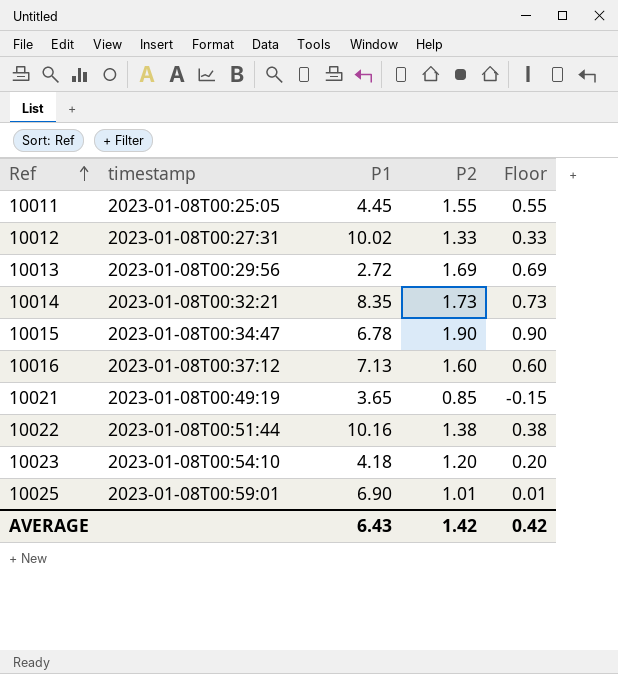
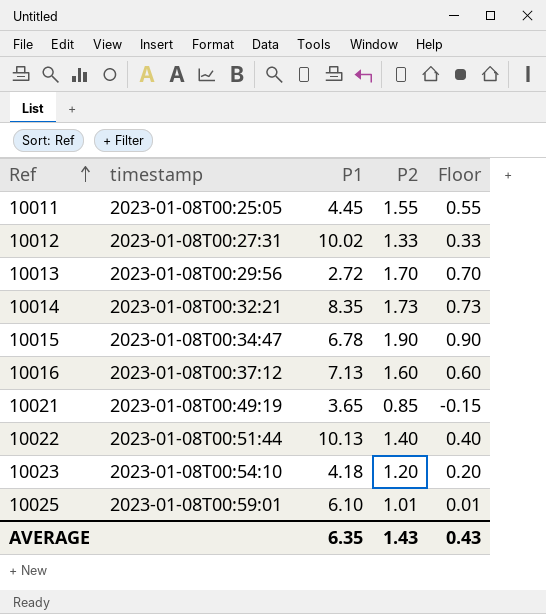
10013 | P2: 1.69 -> 1.70
10013 | Floor: 0.69 -> 0.70
10022 | P1: 10.16 -> 10.13
10022 | P2: 1.38 -> 1.40
10022 | Floor: 0.38 -> 0.40
10025 | P1: 6.90 -> 6.10
AVERAGE | P1: 6.43 -> 6.35
AVERAGE | P2: 1.42 -> 1.43
AVERAGE | Floor: 0.42 -> 0.43

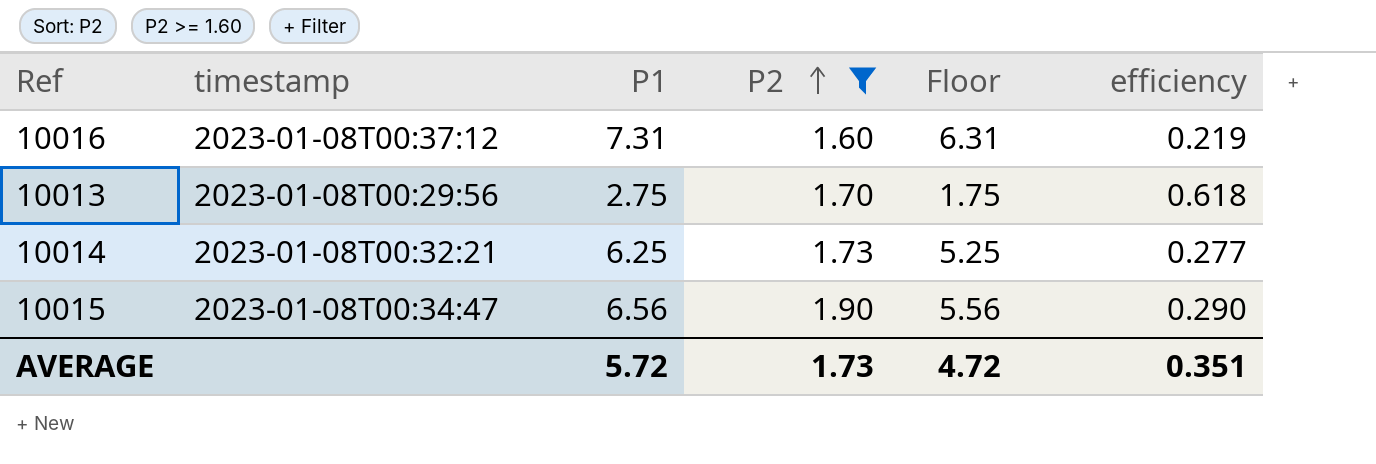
filter: none -> P2 >= 1.60
row order: Ref ascending -> P2 ascending
column Floor | formula: [P2] - 1 -> [P1] - 1
column efficiency | formula: none -> [P2] / [P1]
10016 | P1: 7.13 -> 7.31
10013 | P1: 2.72 -> 2.75
10014 | P1: 8.35 -> 6.25
10015 | P1: 6.78 -> 6.56
AVERAGE | P1: 6.35 -> 5.72
AVERAGE | P2: 1.43 -> 1.73
AVERAGE | Floor: 0.43 -> 4.72

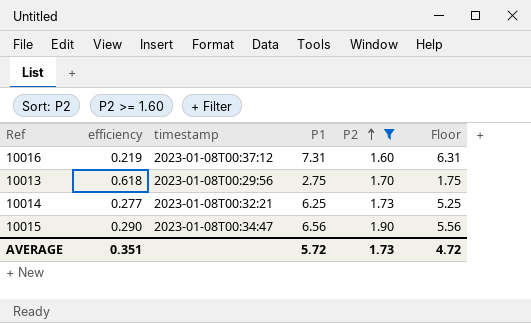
column efficiency | position: 6 -> 2

